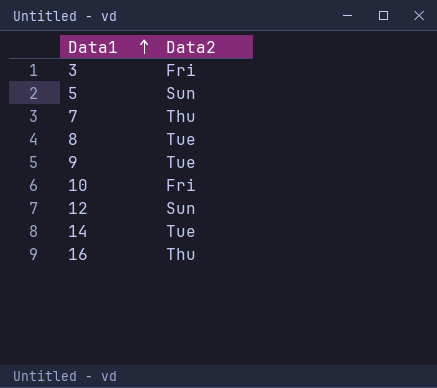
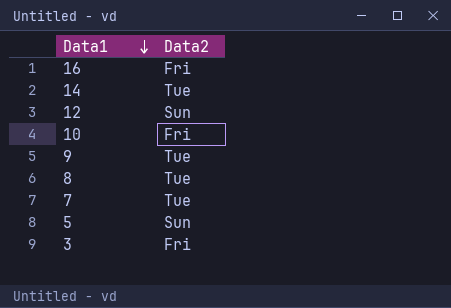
row order: Data1 ascending -> Data1 descending
16 | Data2: Thu -> Fri
7 | Data2: Thu -> Tue

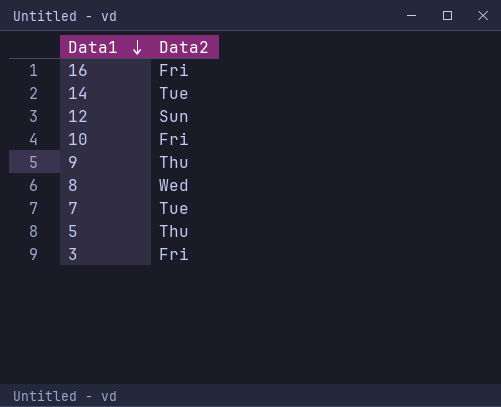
9 | Data2: Tue -> Thu
8 | Data2: Tue -> Wed
5 | Data2: Sun -> Thu

